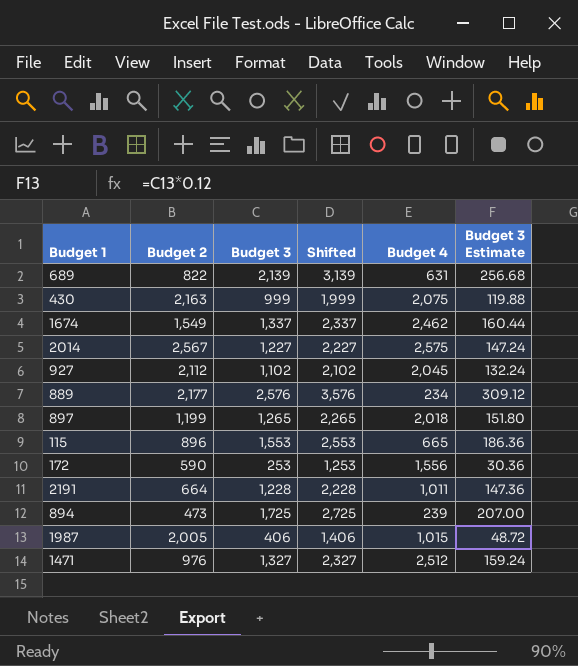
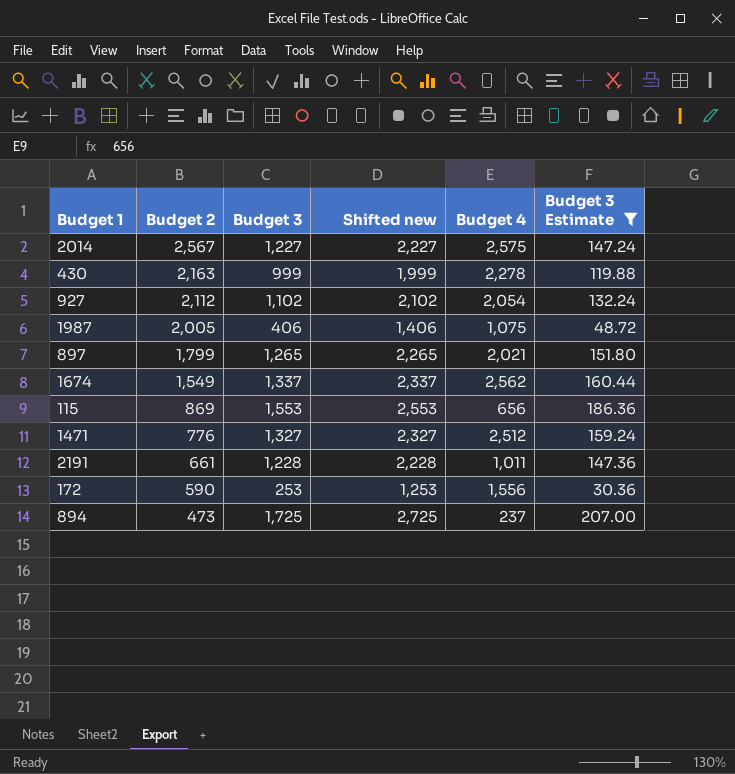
filter: none -> Budget 3 Estimate <= 207.00
row order: none -> Budget 2 descending
column name: Shifted -> Shifted new
430 | Budget 4: 2,075 -> 2,278
927 | Budget 4: 2,045 -> 2,054
1987 | Budget 4: 1,015 -> 1,075
897 | Budget 2: 1,199 -> 1,799
897 | Budget 4: 2,018 -> 2,021
1674 | Budget 4: 2,462 -> 2,562
115 | Budget 2: 896 -> 869
115 | Budget 4: 665 -> 656
1471 | Budget 2: 976 -> 776
2191 | Budget 2: 664 -> 661
894 | Budget 4: 239 -> 237

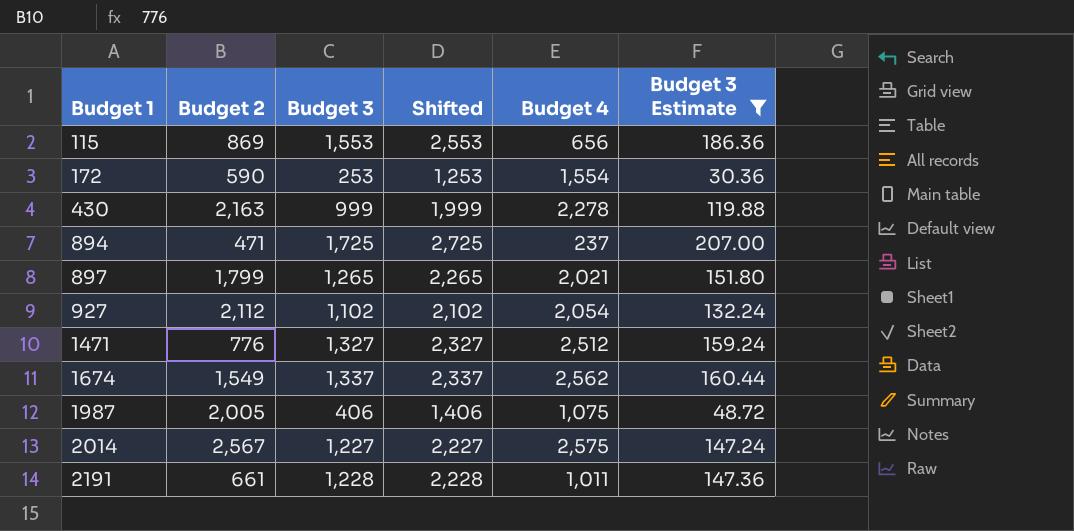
row order: Budget 2 descending -> Budget 1 ascending
column name: Shifted new -> Shifted
172 | Budget 4: 1,556 -> 1,554
894 | Budget 2: 473 -> 471

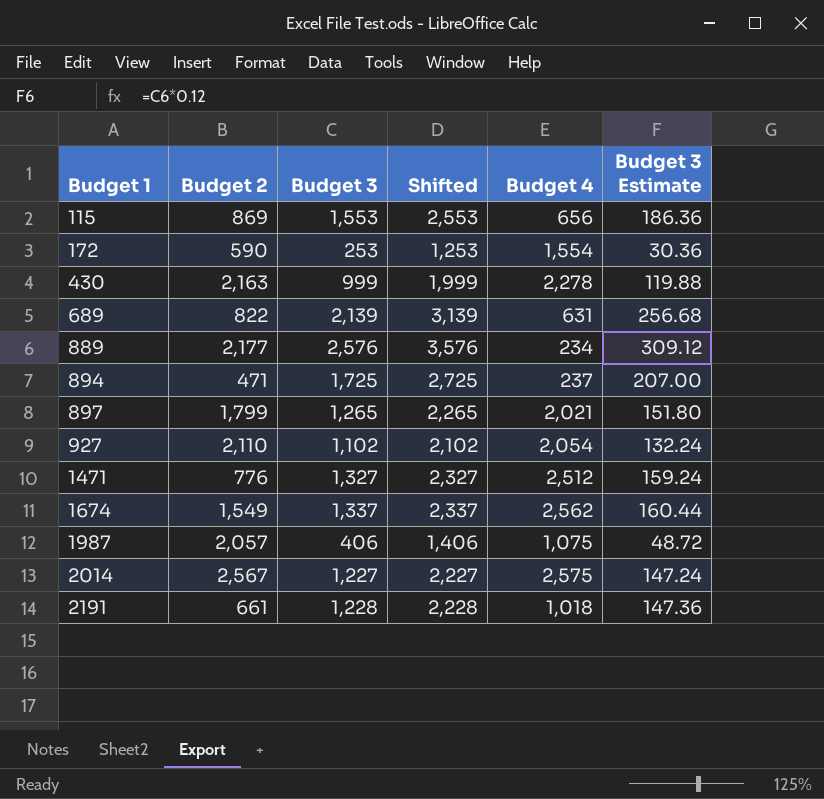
filter: Budget 3 Estimate <= 207.00 -> none
927 | Budget 2: 2,112 -> 2,110
1987 | Budget 2: 2,005 -> 2,057
2191 | Budget 4: 1,011 -> 1,018

